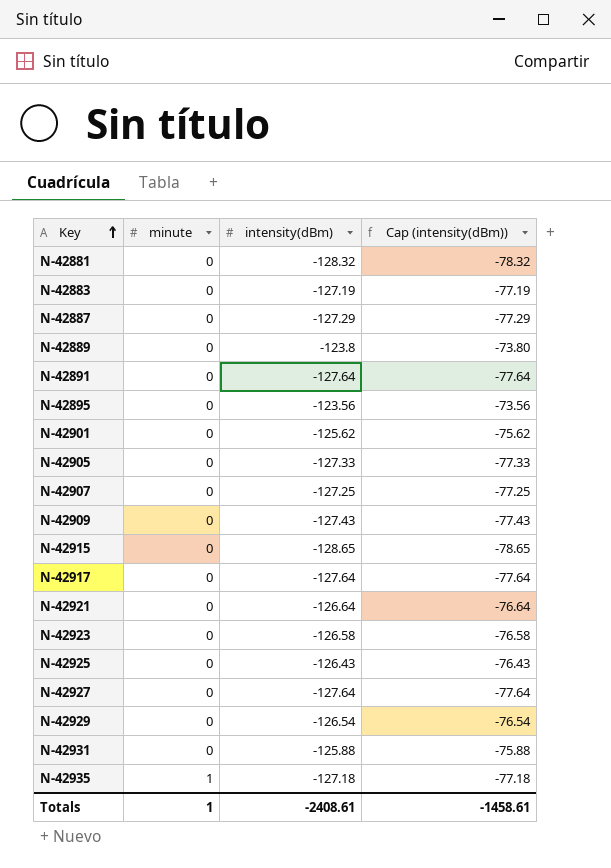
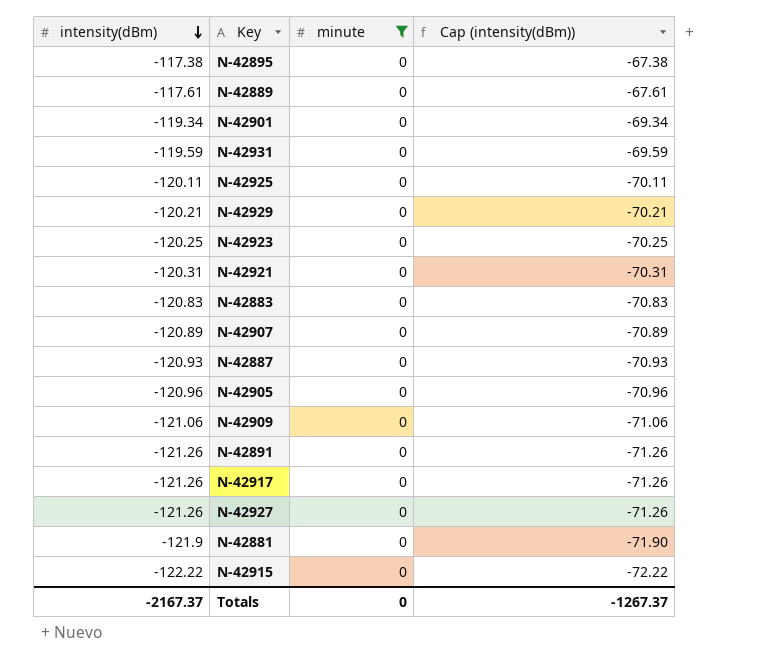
filter: none -> minute = 0
row order: Key ascending -> intensity(dBm) descending
column intensity(dBm) | position: 3 -> 1
N-42895 | intensity(dBm): -123.56 -> -117.38
N-42895 | Cap (intensity(dBm)): -73.56 -> -67.38
N-42889 | intensity(dBm): -123.8 -> -117.61
N-42889 | Cap (intensity(dBm)): -73.80 -> -67.61
N-42901 | intensity(dBm): -125.62 -> -119.34
N-42901 | Cap (intensity(dBm)): -75.62 -> -69.34
N-42931 | intensity(dBm): -125.88 -> -119.59
N-42931 | Cap (intensity(dBm)): -75.88 -> -69.59
N-42925 | intensity(dBm): -126.43 -> -120.11
N-42925 | Cap (intensity(dBm)): -76.43 -> -70.11
N-42929 | intensity(dBm): -126.54 -> -120.21
N-42929 | Cap (intensity(dBm)): -76.54 -> -70.21
N-42923 | intensity(dBm): -126.58 -> -120.25
N-42923 | Cap (intensity(dBm)): -76.58 -> -70.25
N-42921 | intensity(dBm): -126.64 -> -120.31
N-42921 | Cap (intensity(dBm)): -76.64 -> -70.31
N-42883 | intensity(dBm): -127.19 -> -120.83
N-42883 | Cap (intensity(dBm)): -77.19 -> -70.83
N-42907 | intensity(dBm): -127.25 -> -120.89
N-42907 | Cap (intensity(dBm)): -77.25 -> -70.89
N-42887 | intensity(dBm): -127.29 -> -120.93
N-42887 | Cap (intensity(dBm)): -77.29 -> -70.93
N-42905 | intensity(dBm): -127.33 -> -120.96
N-42905 | Cap (intensity(dBm)): -77.33 -> -70.96
N-42909 | intensity(dBm): -127.43 -> -121.06
N-42909 | Cap (intensity(dBm)): -77.43 -> -71.06
N-42891 | intensity(dBm): -127.64 -> -121.26
N-42891 | Cap (intensity(dBm)): -77.64 -> -71.26
N-42917 | intensity(dBm): -127.64 -> -121.26
N-42917 | Cap (intensity(dBm)): -77.64 -> -71.26
N-42927 | intensity(dBm): -127.64 -> -121.26
N-42927 | Cap (intensity(dBm)): -77.64 -> -71.26
N-42881 | intensity(dBm): -128.32 -> -121.9
N-42881 | Cap (intensity(dBm)): -78.32 -> -71.90
N-42915 | intensity(dBm): -128.65 -> -122.22
N-42915 | Cap (intensity(dBm)): -78.65 -> -72.22
Totals | intensity(dBm): -2408.61 -> -2167.37
Totals | minute: 1 -> 0
Totals | Cap (intensity(dBm)): -1458.61 -> -1267.37

